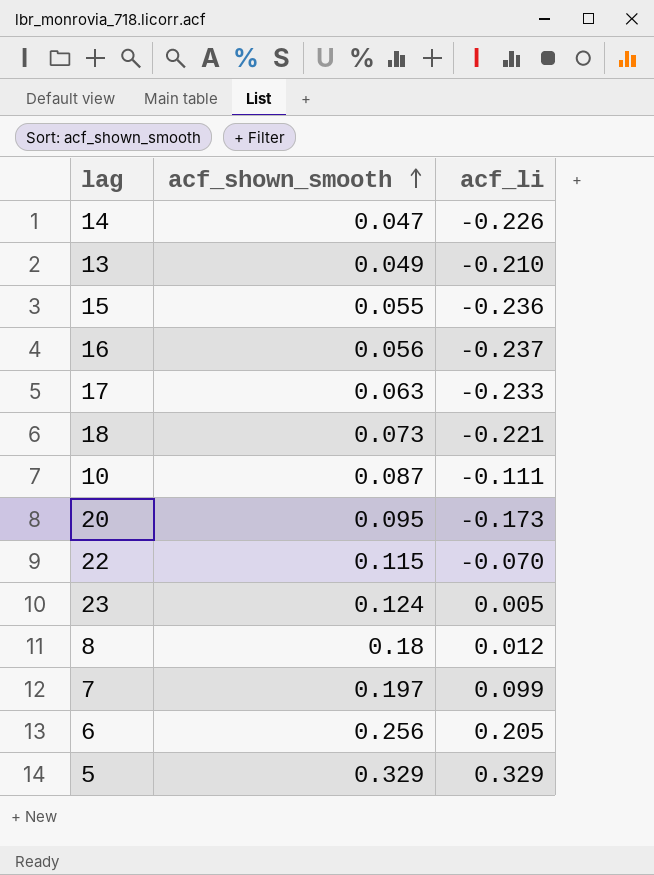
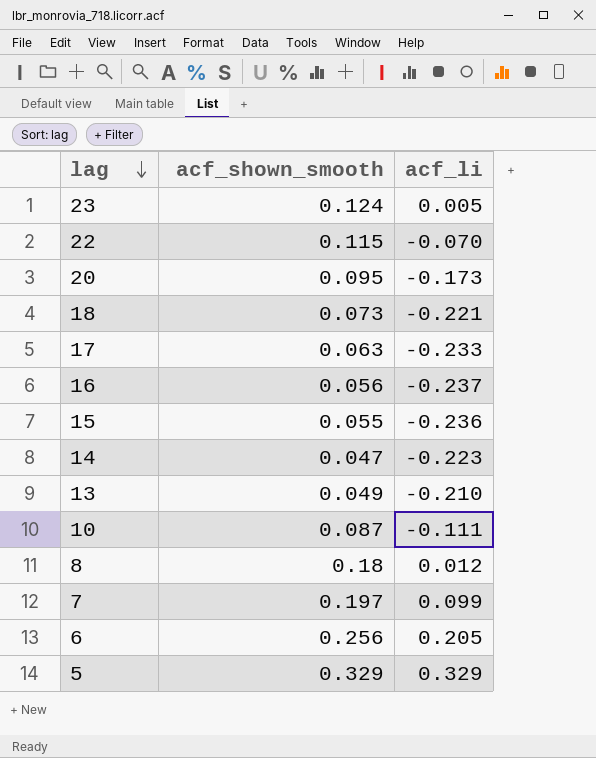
row order: acf_shown_smooth ascending -> lag descending
14 | acf_li: -0.226 -> -0.223

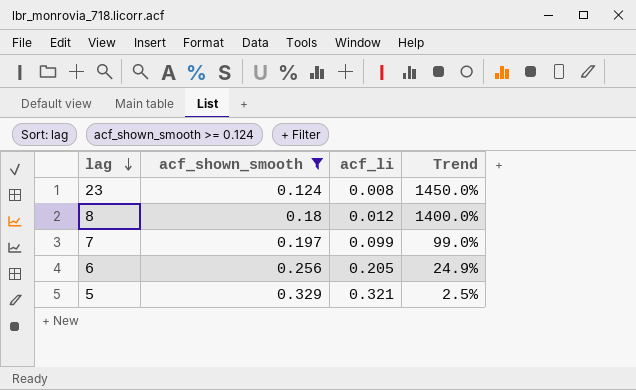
filter: none -> acf_shown_smooth >= 0.124
column Trend | formula: none -> ([acf_shown_smooth] - [acf_li]) / [acf_li]
23 | acf_li: 0.005 -> 0.008
5 | acf_li: 0.329 -> 0.321

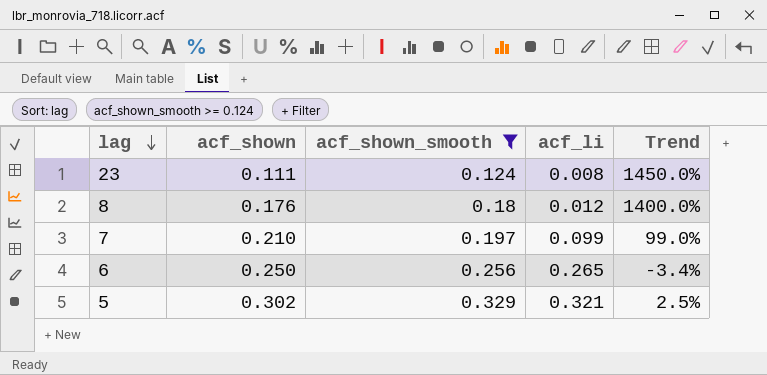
column acf_shown | position: none -> 2
6 | acf_li: 0.205 -> 0.265
6 | Trend: 24.9% -> -3.4%

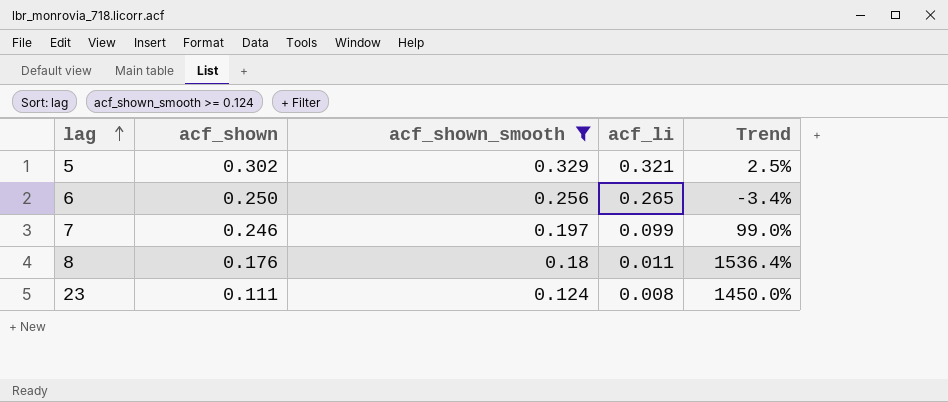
row order: lag descending -> lag ascending
7 | acf_shown: 0.210 -> 0.246
8 | acf_li: 0.012 -> 0.011
8 | Trend: 1400.0% -> 1536.4%

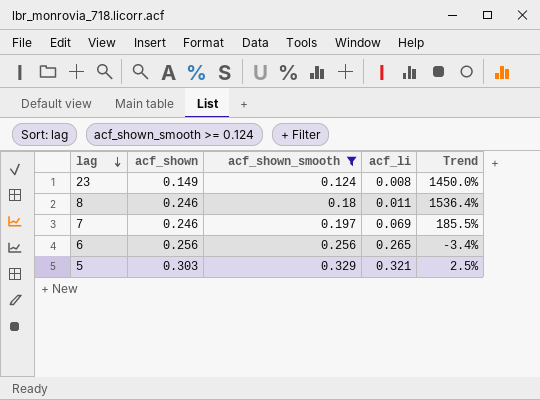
row order: lag ascending -> lag descending
23 | acf_shown: 0.111 -> 0.149
8 | acf_shown: 0.176 -> 0.246
7 | acf_li: 0.099 -> 0.069
7 | Trend: 99.0% -> 185.5%
6 | acf_shown: 0.250 -> 0.256
5 | acf_shown: 0.302 -> 0.303

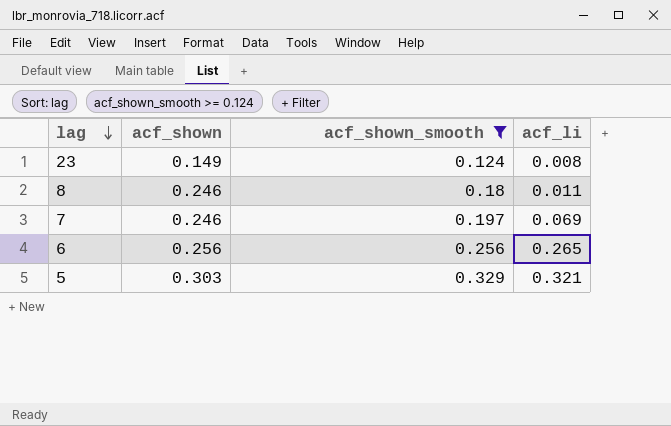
column Trend | formula: ([acf_shown_smooth] - [acf_li]) / [acf_li] -> none

